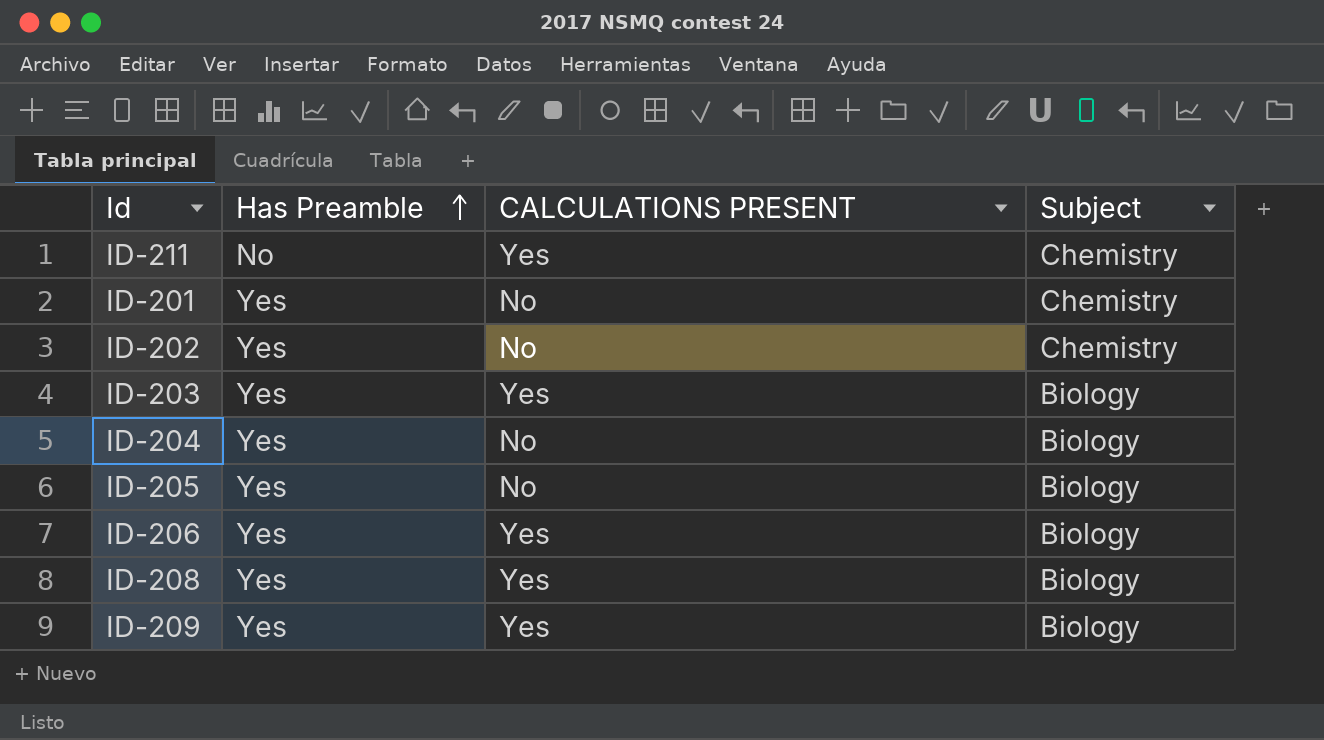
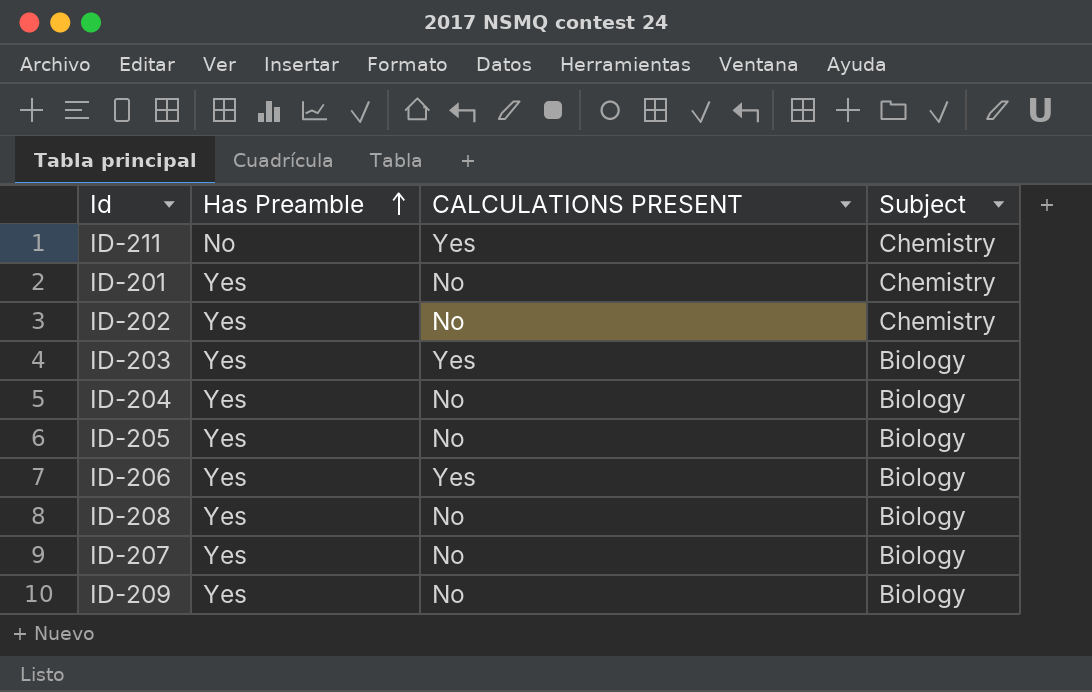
ID-208 | CALCULATIONS PRESENT: Yes -> No
row ID-207: none -> Yes | No | Biology
ID-209 | CALCULATIONS PRESENT: Yes -> No

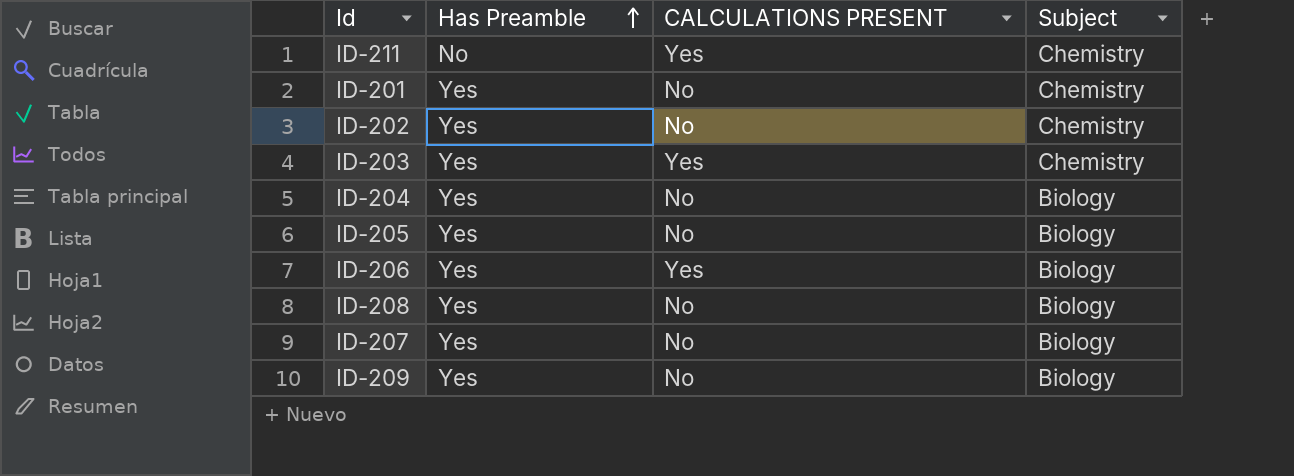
ID-203 | Subject: Biology -> Chemistry

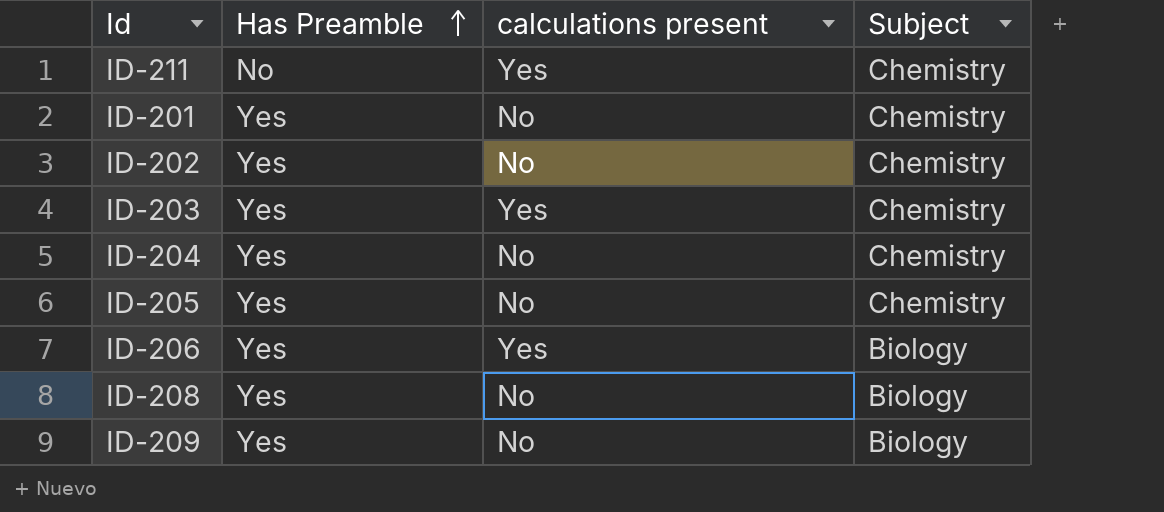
column name: CALCULATIONS PRESENT -> calculations present
row ID-207: Yes | No | Biology -> none
ID-204 | Subject: Biology -> Chemistry
ID-205 | Subject: Biology -> Chemistry

